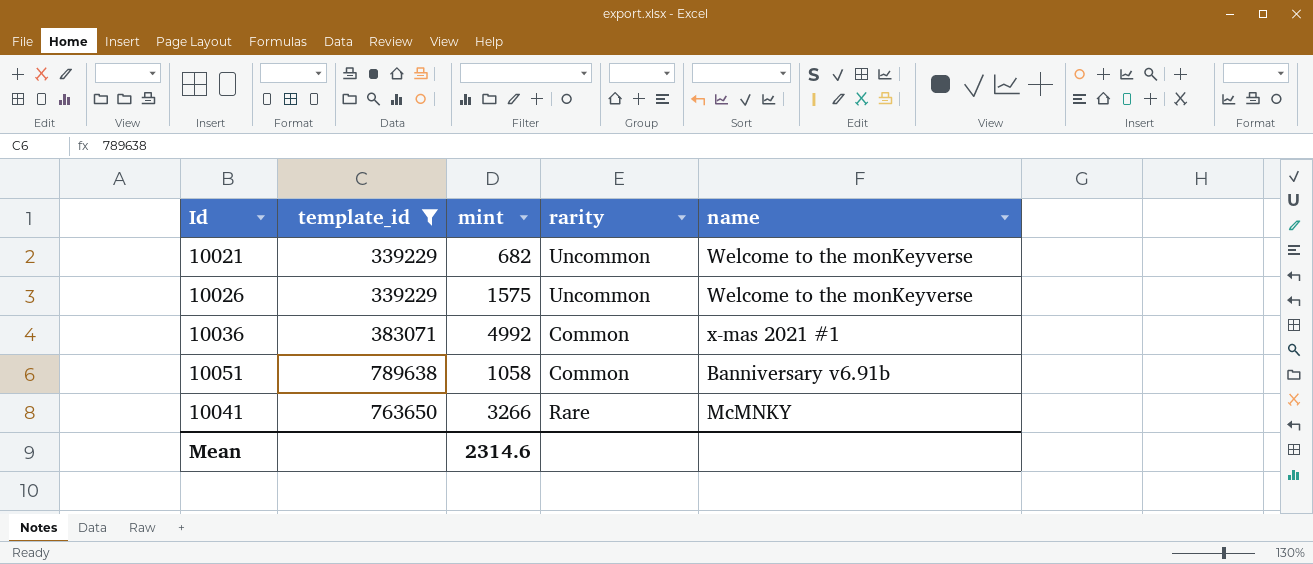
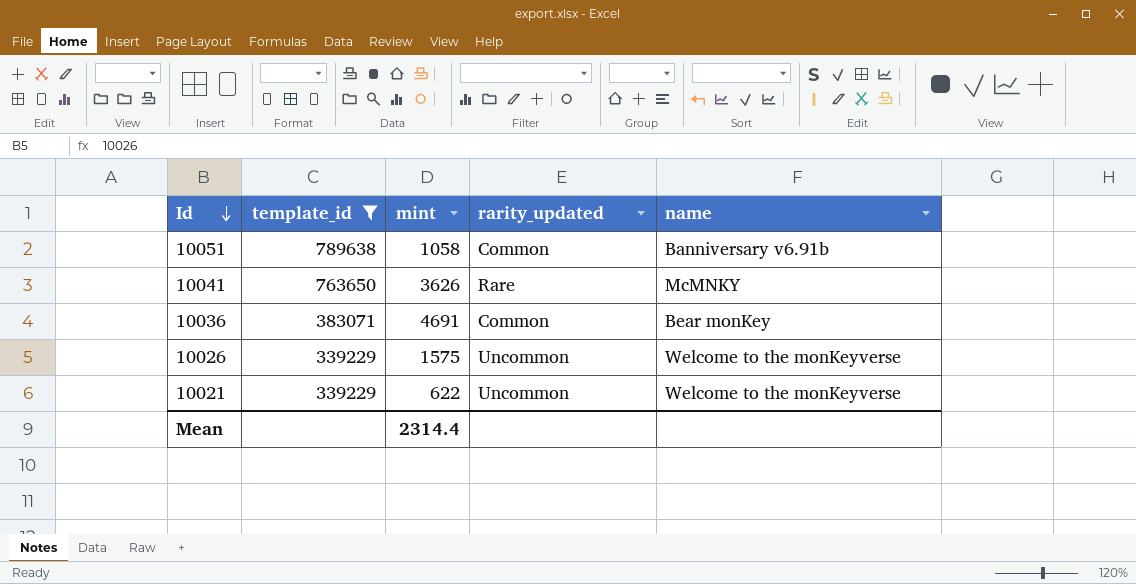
row order: none -> Id descending
column name: rarity -> rarity_updated
10041 | mint: 3266 -> 3626
10036 | mint: 4992 -> 4691
10036 | name: x-mas 2021 #1 -> Bear monKey
10021 | mint: 682 -> 622
Mean | mint: 2314.6 -> 2314.4

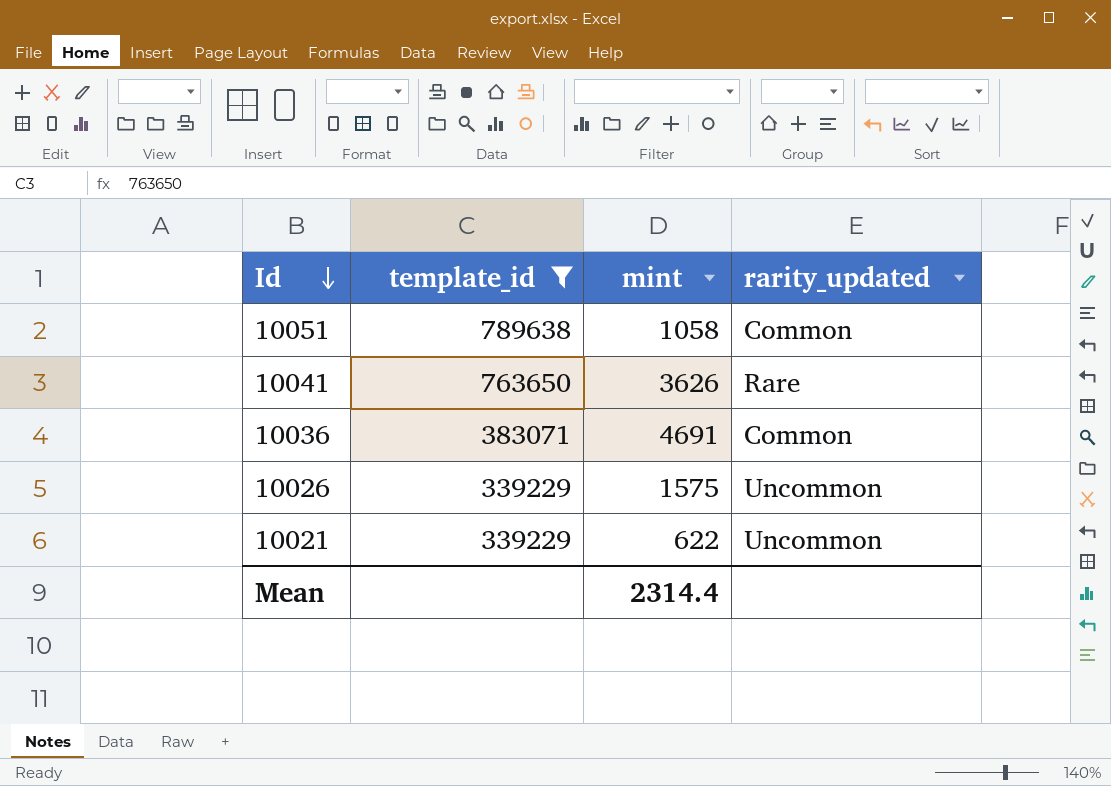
column name | position: 5 -> none

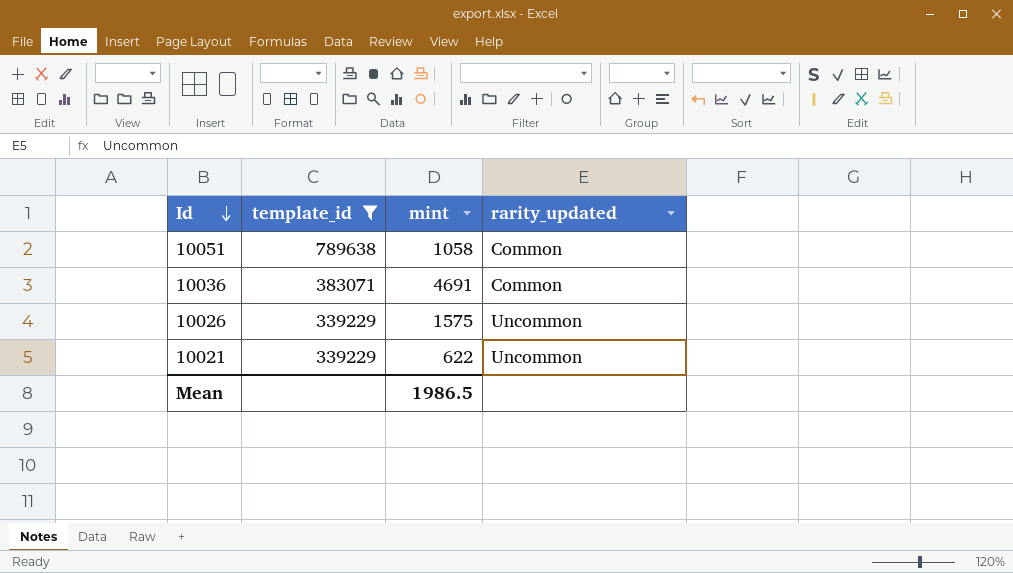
row 10041: 763650 | 3626 | Rare -> none
Mean | mint: 2314.4 -> 1986.5

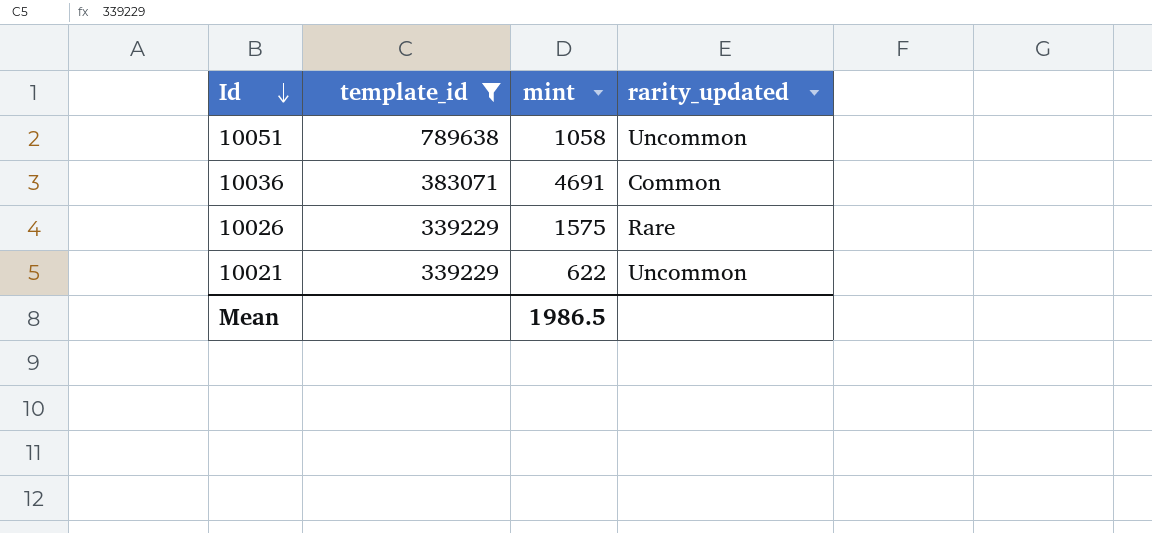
10051 | rarity_updated: Common -> Uncommon
10026 | rarity_updated: Uncommon -> Rare

